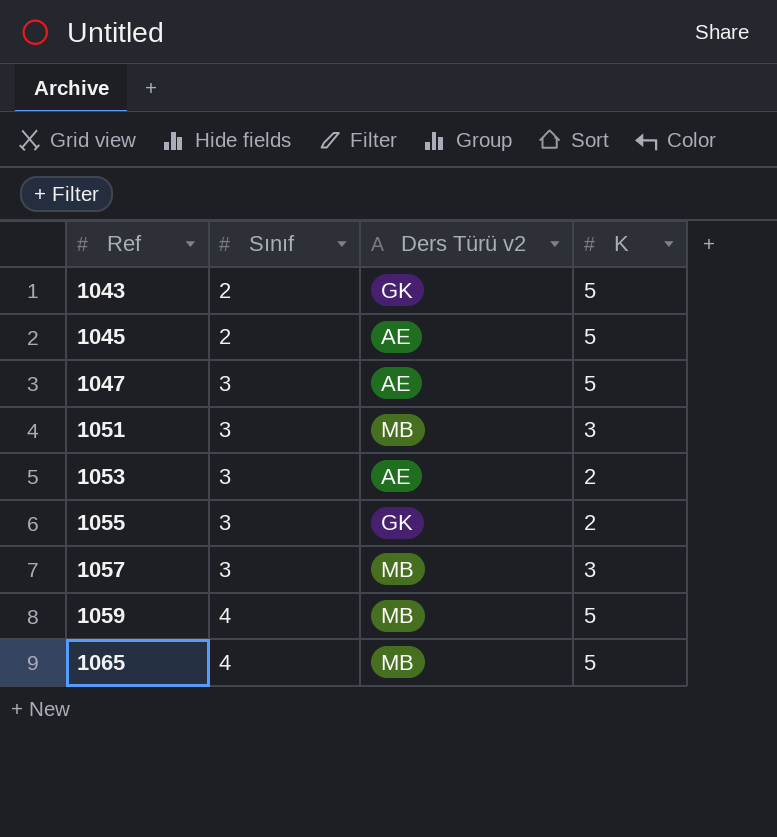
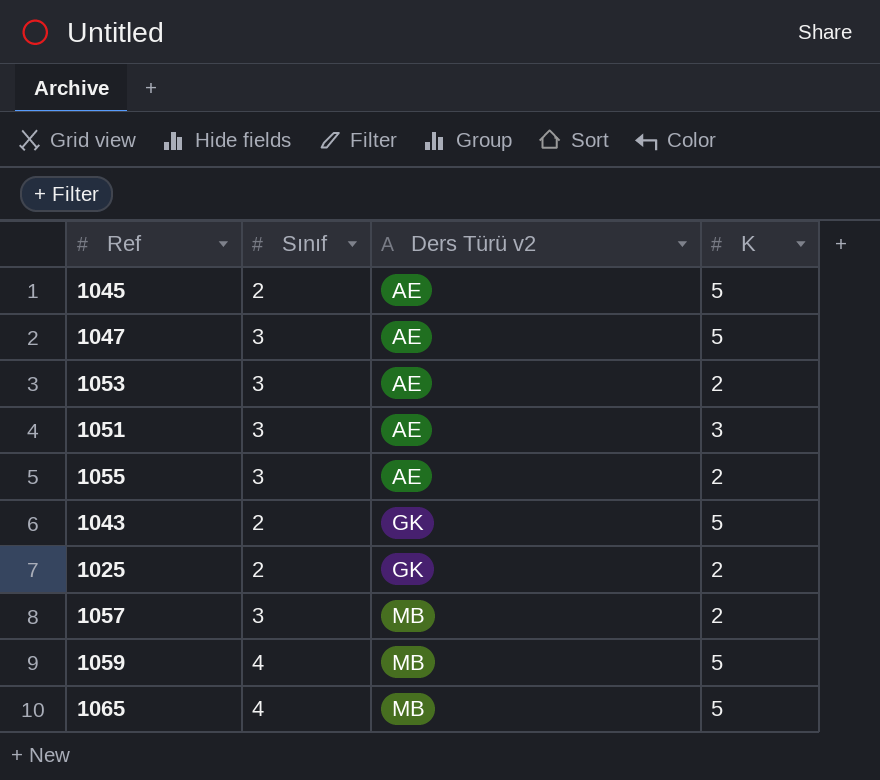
row order: Ref ascending -> Ders Türü v2 ascending
1051 | Ders Türü v2: MB -> AE
1055 | Ders Türü v2: GK -> AE
row 1025: none -> 2 | GK | 2
1057 | K: 3 -> 2

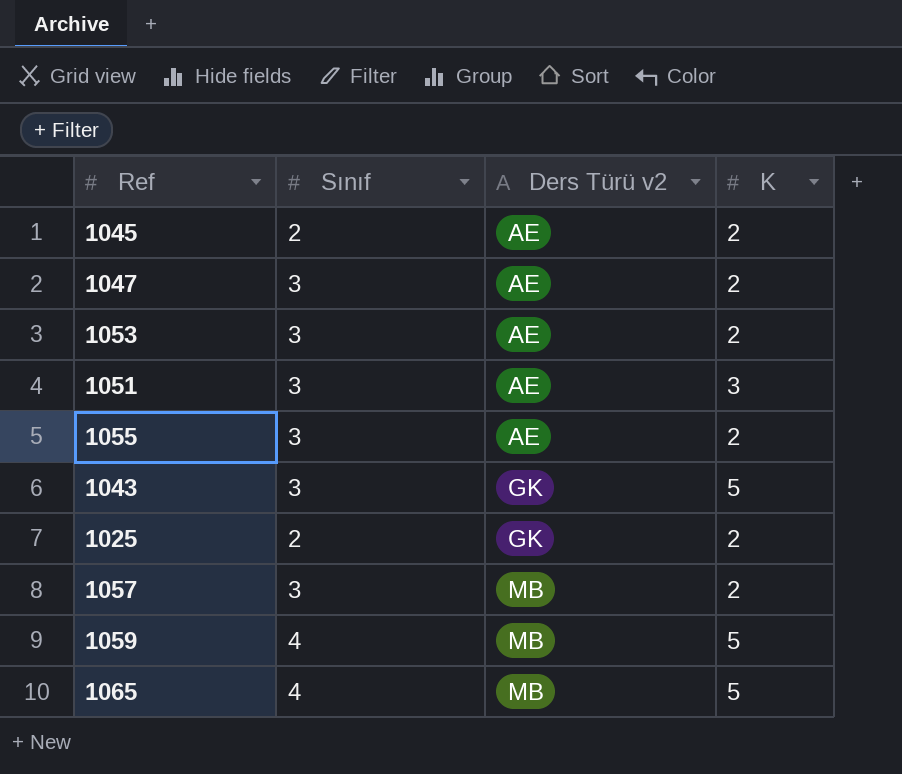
1045 | K: 5 -> 2
1047 | K: 5 -> 2
1043 | Sınıf: 2 -> 3

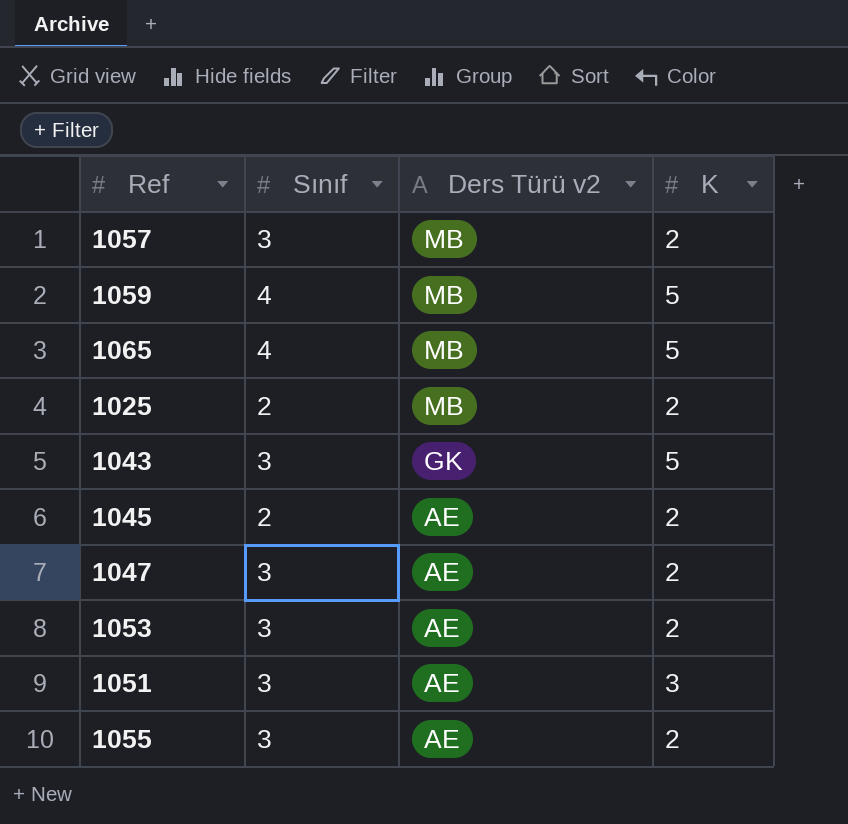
row order: Ders Türü v2 ascending -> Ders Türü v2 descending
1025 | Ders Türü v2: GK -> MB

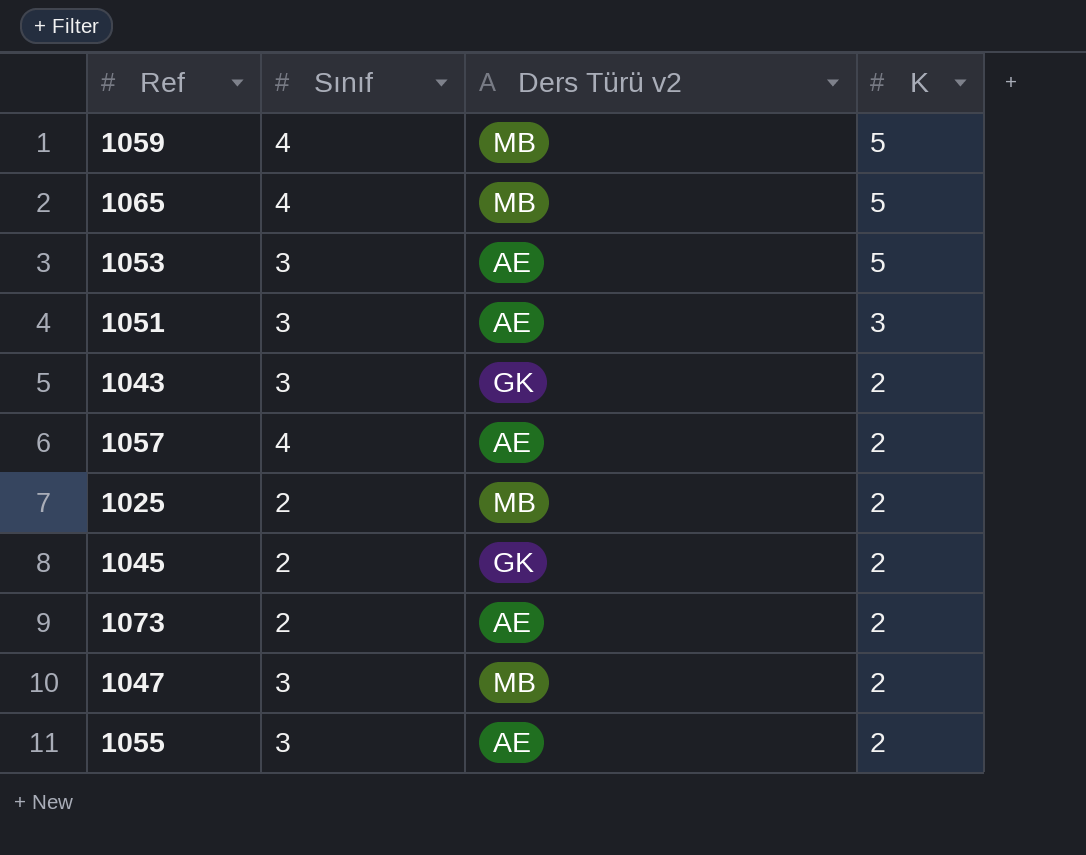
row order: Ders Türü v2 descending -> K descending
1053 | K: 2 -> 5
1043 | K: 5 -> 2
1057 | Sınıf: 3 -> 4
1057 | Ders Türü v2: MB -> AE
1045 | Ders Türü v2: AE -> GK
row 1073: none -> 2 | AE | 2
1047 | Ders Türü v2: AE -> MB

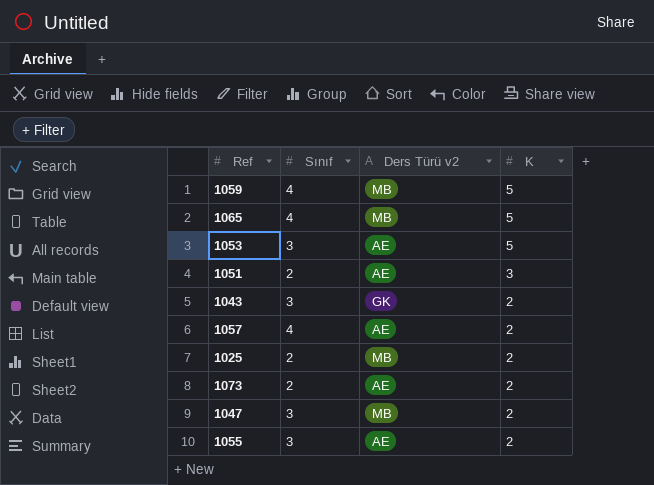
row 1045: 2 | GK | 2 -> none
1051 | Sınıf: 3 -> 2

